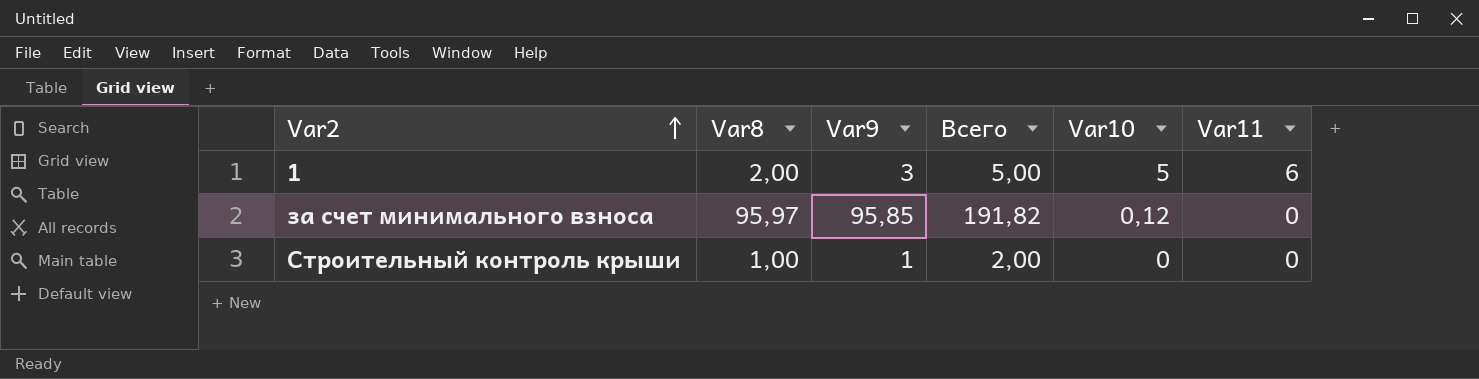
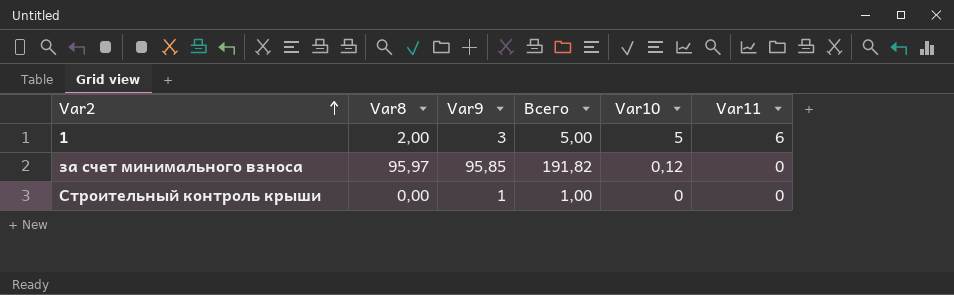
Строительный контроль крыши | Var8: 1,00 -> 0,00
Строительный контроль крыши | Всего: 2,00 -> 1,00

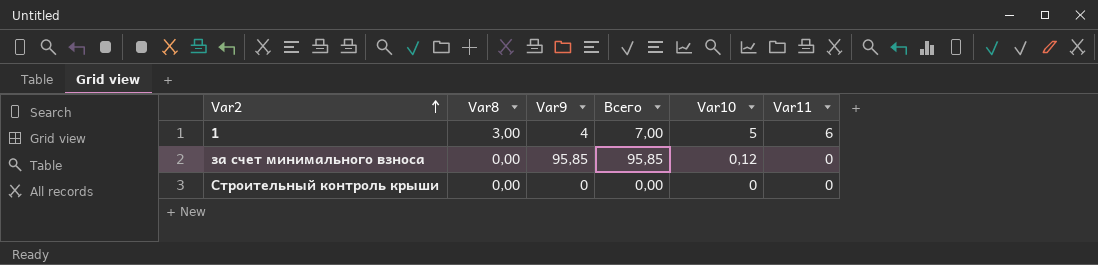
1 | Var8: 2,00 -> 3,00
1 | Var9: 3 -> 4
1 | Всего: 5,00 -> 7,00
за счет минимального взноса | Var8: 95,97 -> 0,00
за счет минимального взноса | Всего: 191,82 -> 95,85
Строительный контроль крыши | Var9: 1 -> 0
Строительный контроль крыши | Всего: 1,00 -> 0,00

